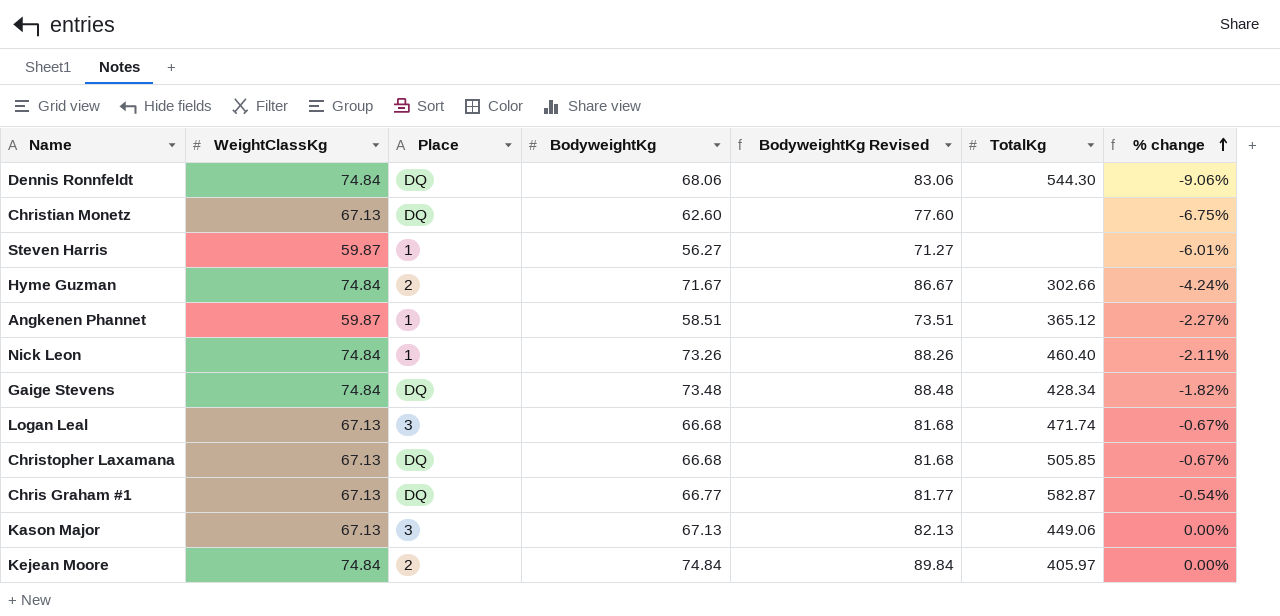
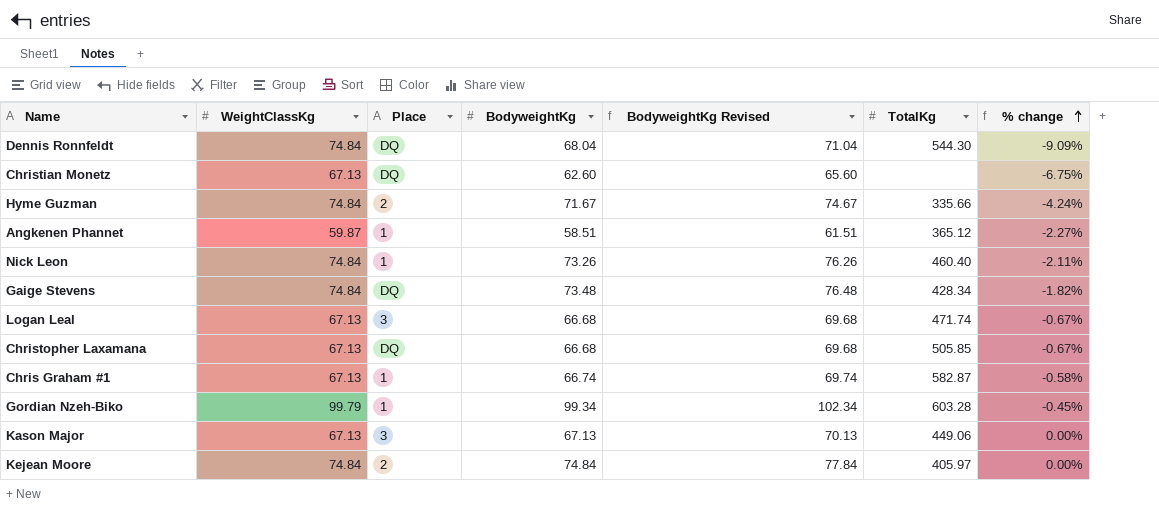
column BodyweightKg Revised | formula: [BodyweightKg] + 15 -> [BodyweightKg] + 3
row Steven Harris: 59.87 | 1 | 56.27 | 71.27 | none | -6.01% -> none
Dennis Ronnfeldt | BodyweightKg: 68.06 -> 68.04
Dennis Ronnfeldt | % change: -9.06% -> -9.09%
Hyme Guzman | TotalKg: 302.66 -> 335.66
Chris Graham #1 | Place: DQ -> 1
Chris Graham #1 | BodyweightKg: 66.77 -> 66.74
Chris Graham #1 | % change: -0.54% -> -0.58%
row Gordian Nzeh-Biko: none -> 99.79 | 1 | 99.34 | 102.34 | 603.28 | -0.45%

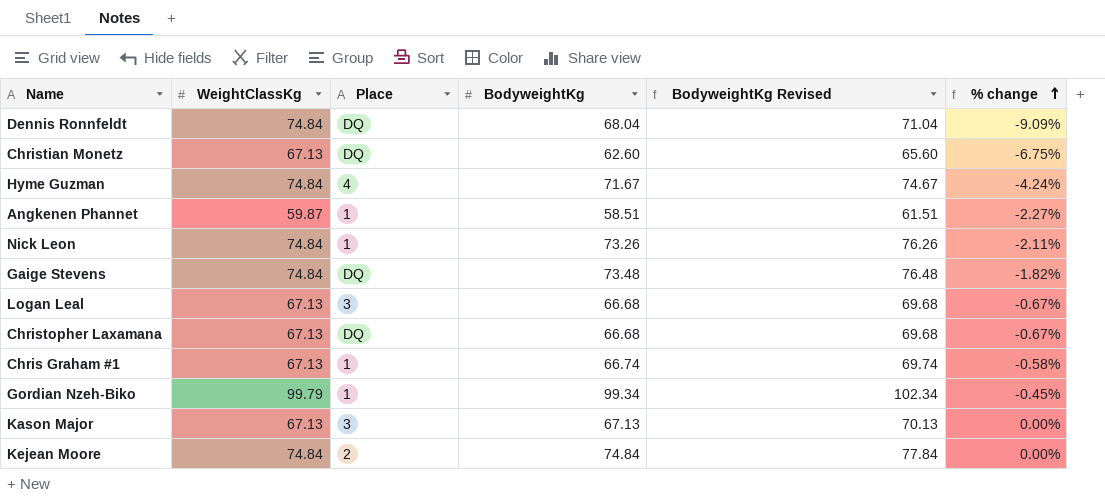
column TotalKg | position: 6 -> none
Hyme Guzman | Place: 2 -> 4

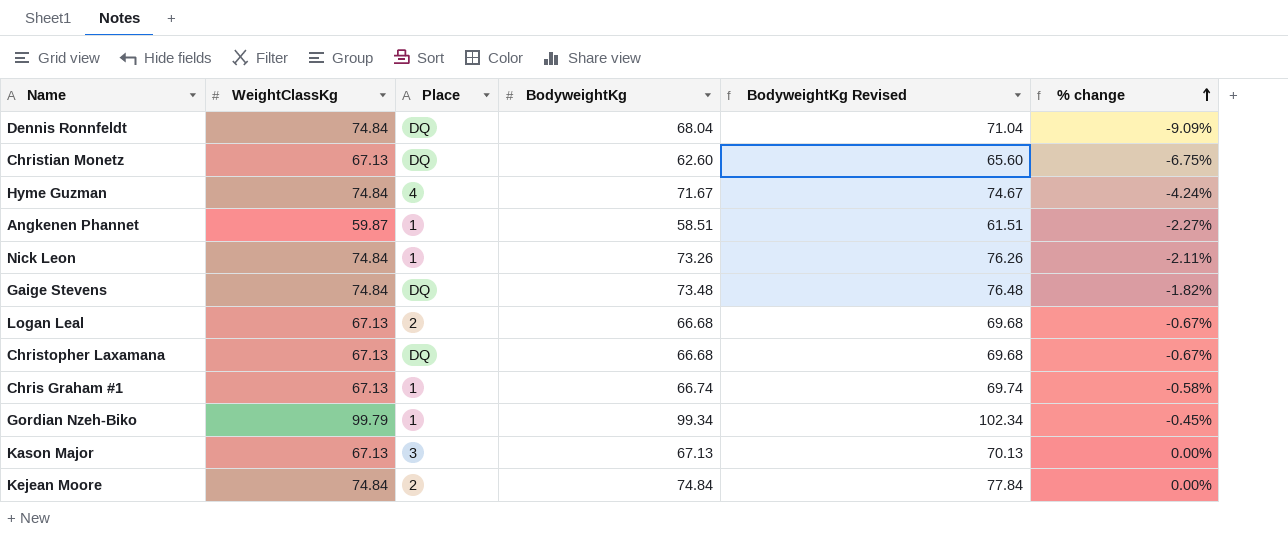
Logan Leal | Place: 3 -> 2

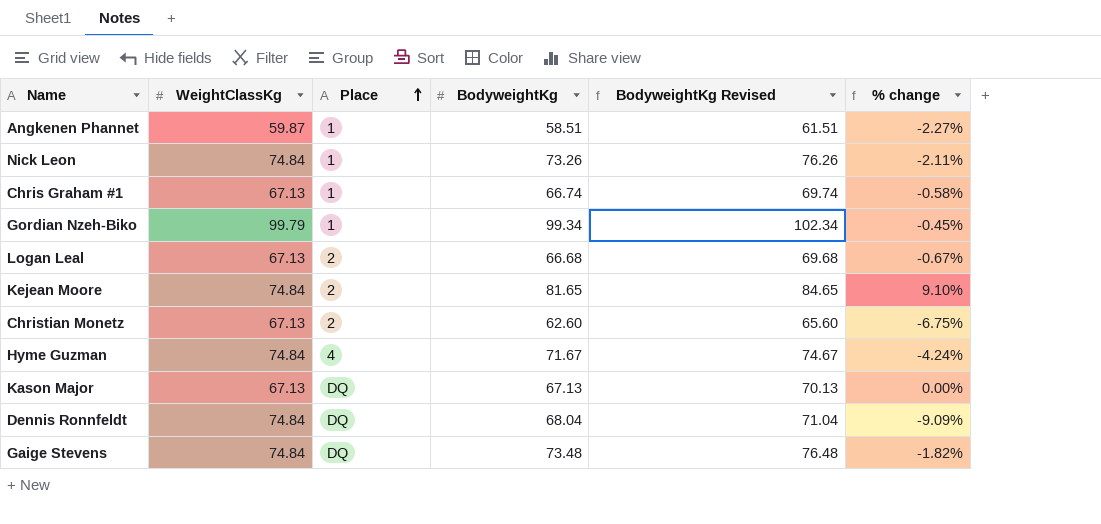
row order: % change ascending -> Place ascending
row Christopher Laxamana: 67.13 | DQ | 66.68 | 69.68 | -0.67% -> none
Kejean Moore | BodyweightKg: 74.84 -> 81.65
Kejean Moore | BodyweightKg Revised: 77.84 -> 84.65
Kejean Moore | % change: 0.00% -> 9.10%
Christian Monetz | Place: DQ -> 2
Kason Major | Place: 3 -> DQ

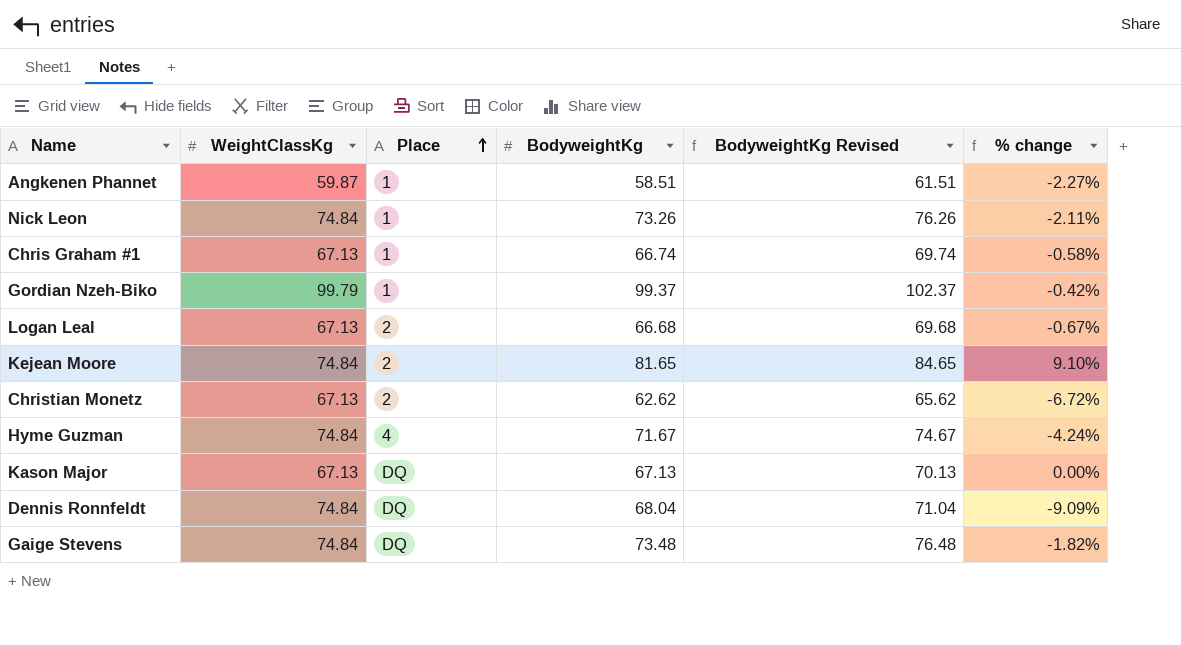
Gordian Nzeh-Biko | BodyweightKg: 99.34 -> 99.37
Gordian Nzeh-Biko | BodyweightKg Revised: 102.34 -> 102.37
Gordian Nzeh-Biko | % change: -0.45% -> -0.42%
Christian Monetz | BodyweightKg: 62.60 -> 62.62
Christian Monetz | BodyweightKg Revised: 65.60 -> 65.62
Christian Monetz | % change: -6.75% -> -6.72%

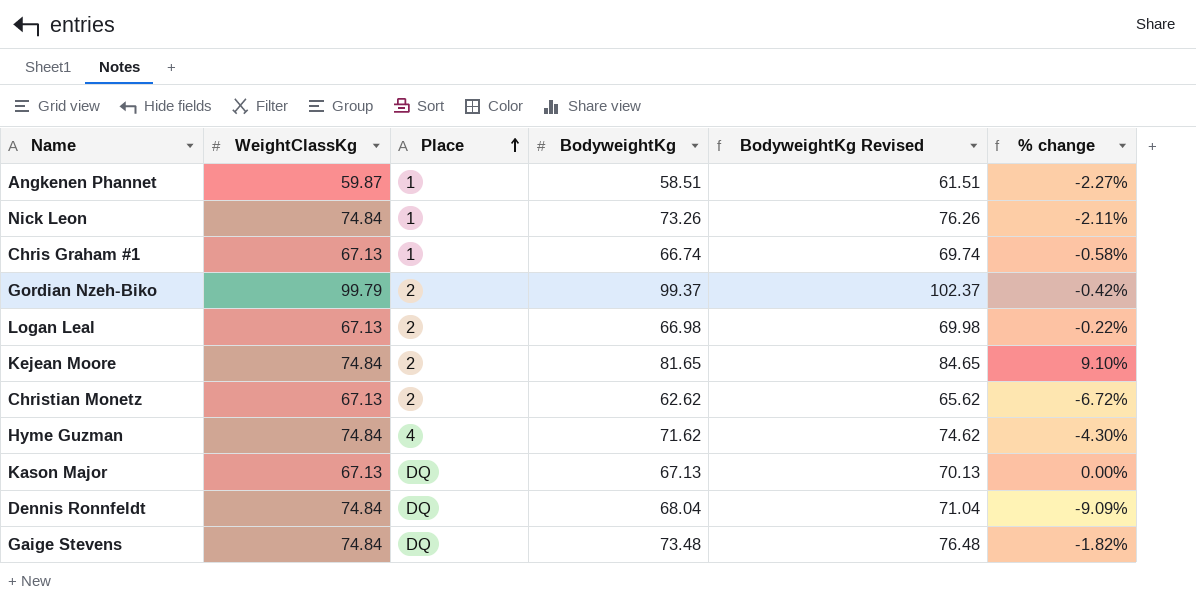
Gordian Nzeh-Biko | Place: 1 -> 2
Logan Leal | BodyweightKg: 66.68 -> 66.98
Logan Leal | BodyweightKg Revised: 69.68 -> 69.98
Logan Leal | % change: -0.67% -> -0.22%
Hyme Guzman | BodyweightKg: 71.67 -> 71.62
Hyme Guzman | BodyweightKg Revised: 74.67 -> 74.62
Hyme Guzman | % change: -4.24% -> -4.30%

